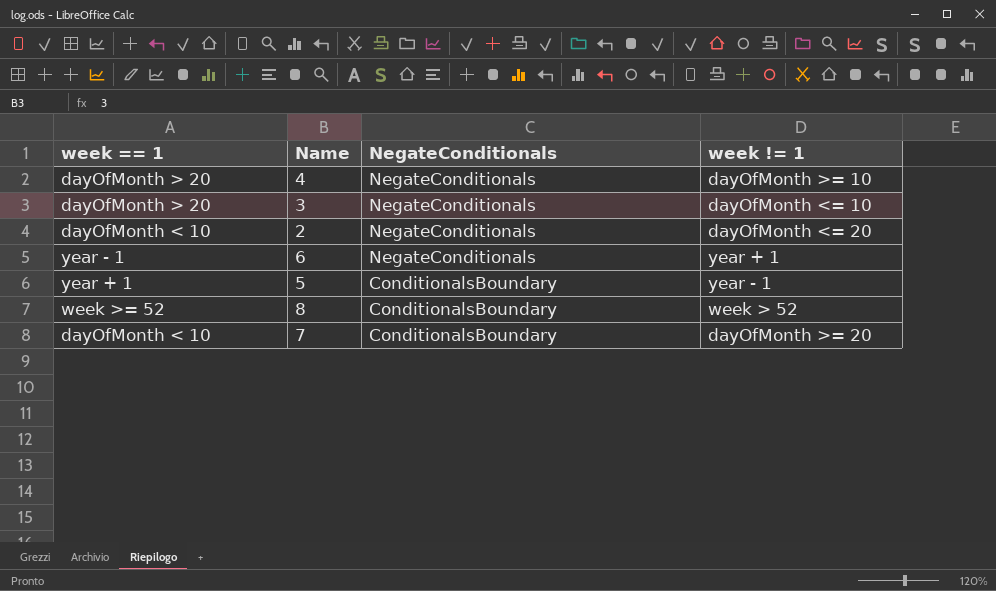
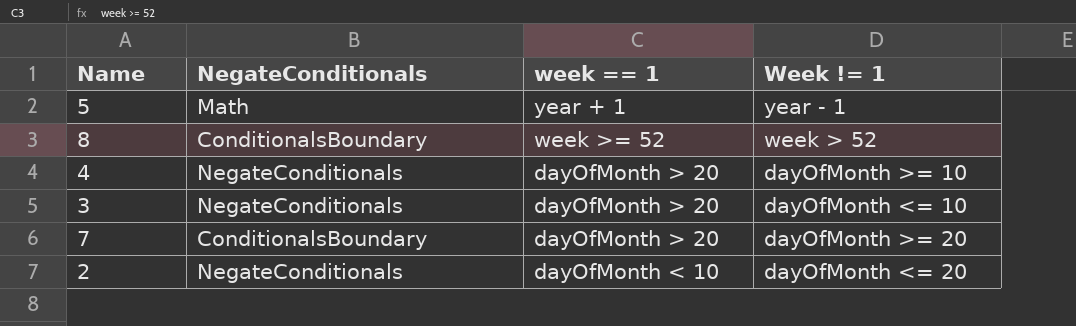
row order: NegateConditionals descending -> week == 1 descending
column week == 1 | position: 1 -> 3
column name: week != 1 -> Week != 1
row 6: year - 1 | NegateConditionals | year + 1 -> none
5 | NegateConditionals: ConditionalsBoundary -> Math
7 | week == 1: dayOfMonth < 10 -> dayOfMonth > 20

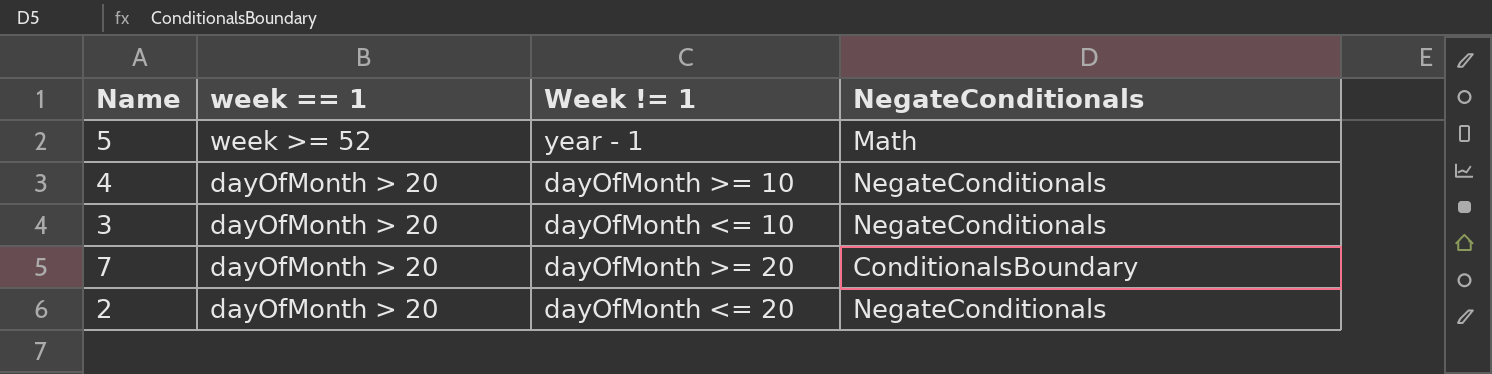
column NegateConditionals | position: 2 -> 4
row 8: ConditionalsBoundary | week >= 52 | week > 52 -> none
5 | week == 1: year + 1 -> week >= 52
2 | week == 1: dayOfMonth < 10 -> dayOfMonth > 20

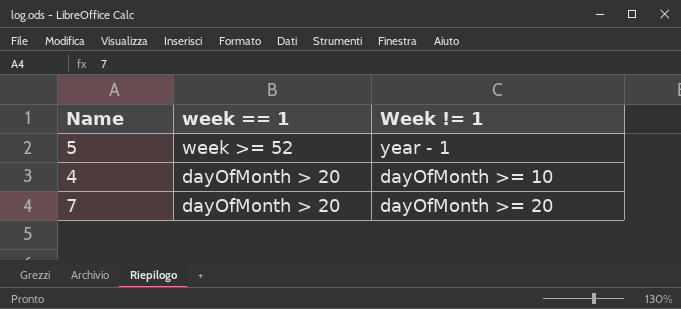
column NegateConditionals | position: 4 -> none
row 3: dayOfMonth > 20 | dayOfMonth <= 10 | NegateConditionals -> none
row 2: dayOfMonth > 20 | dayOfMonth <= 20 | NegateConditionals -> none

